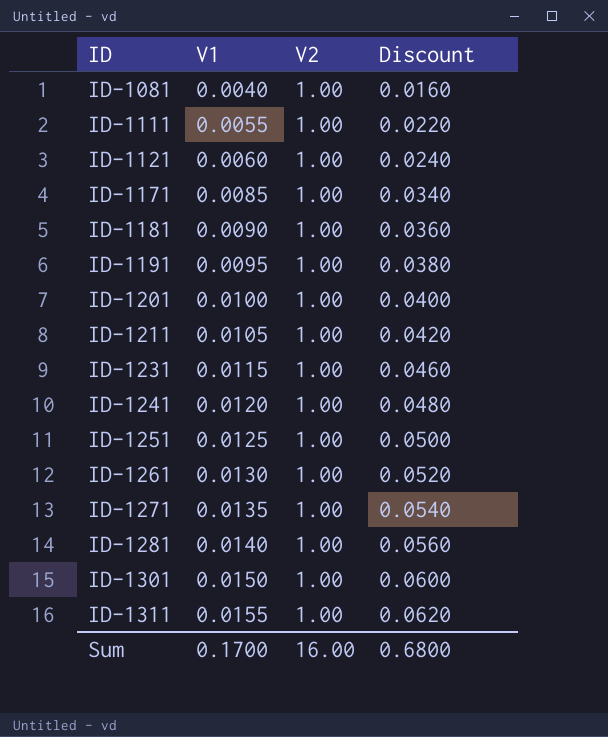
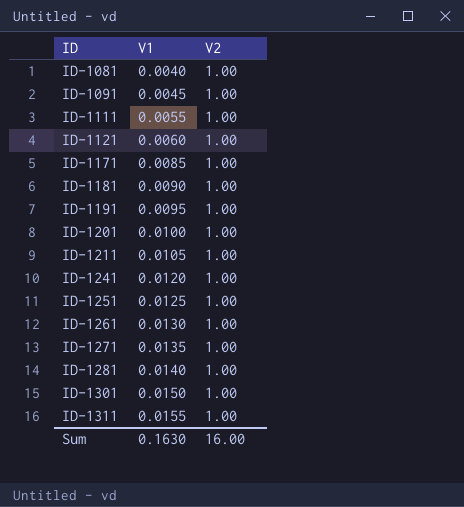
column Discount | formula: [V1] * 4 -> none
row ID-1231: 0.0115 | 1.00 | 0.0460 -> none
row ID-1091: none -> 0.0045 | 1.00
Sum | V1: 0.1700 -> 0.1630

